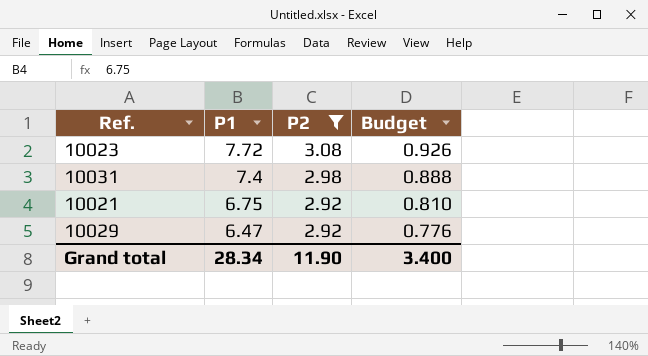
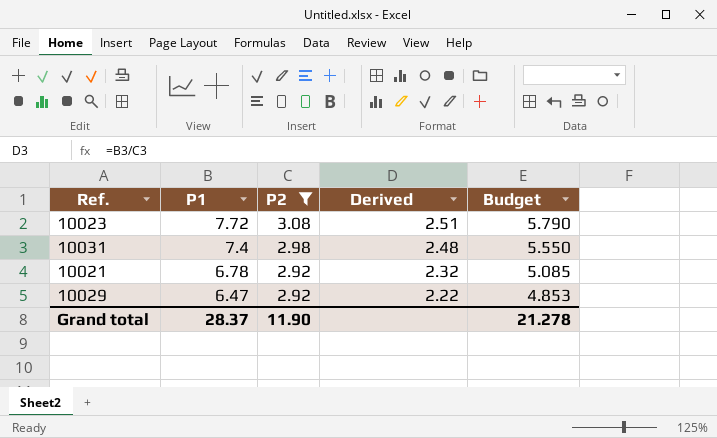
column Derived | formula: none -> [P1] / [P2]
column Budget | formula: [P1] * 0.12 -> [P1] * 0.75
10021 | P1: 6.75 -> 6.78
Grand total | P1: 28.34 -> 28.37
Grand total | Budget: 3.400 -> 21.278

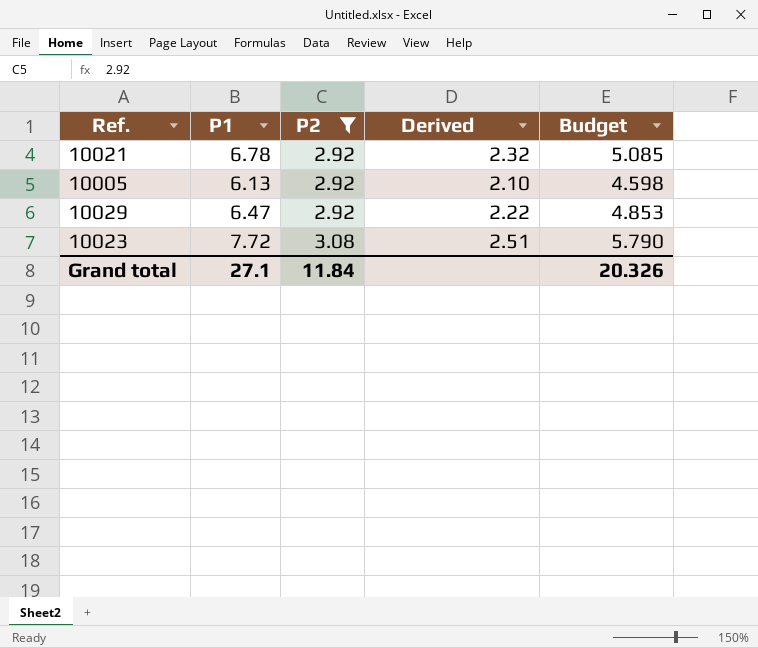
row order: P1 descending -> P2 ascending
row 10031: 7.4 | 2.98 | 2.48 | 5.550 -> none
row 10005: none -> 6.13 | 2.92 | 2.10 | 4.598
Grand total | P1: 28.37 -> 27.1
Grand total | P2: 11.90 -> 11.84
Grand total | Budget: 21.278 -> 20.326

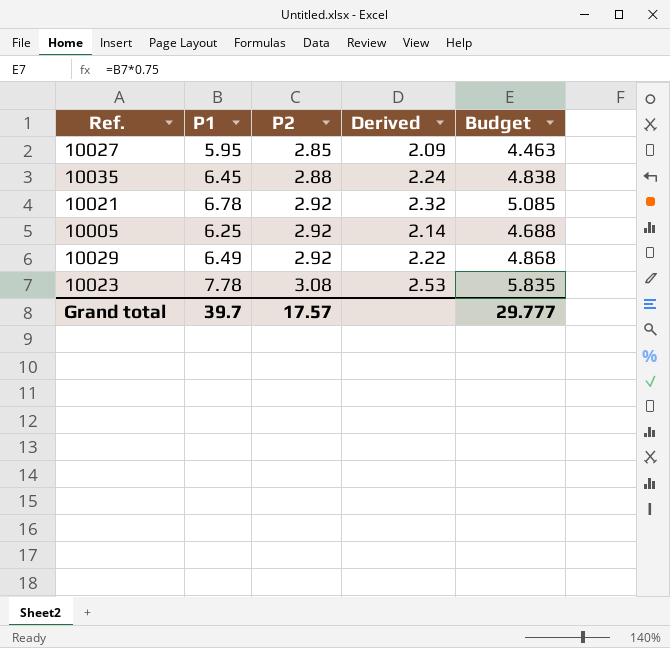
filter: P2 >= 2.92 -> none
10005 | P1: 6.13 -> 6.25
10005 | Derived: 2.10 -> 2.14
10005 | Budget: 4.598 -> 4.688
10029 | P1: 6.47 -> 6.49
10029 | Budget: 4.853 -> 4.868
10023 | P1: 7.72 -> 7.78
10023 | Derived: 2.51 -> 2.53
10023 | Budget: 5.790 -> 5.835
Grand total | P1: 27.1 -> 39.7
Grand total | P2: 11.84 -> 17.57
Grand total | Budget: 20.326 -> 29.777

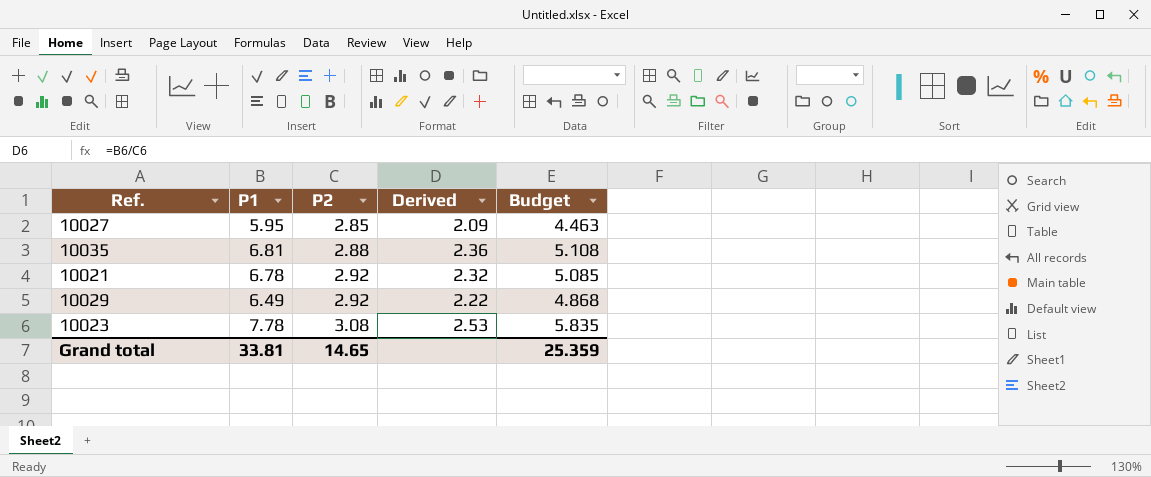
row 10005: 6.25 | 2.92 | 2.14 | 4.688 -> none
10035 | P1: 6.45 -> 6.81
10035 | Derived: 2.24 -> 2.36
10035 | Budget: 4.838 -> 5.108
Grand total | P1: 39.7 -> 33.81
Grand total | P2: 17.57 -> 14.65
Grand total | Budget: 29.777 -> 25.359

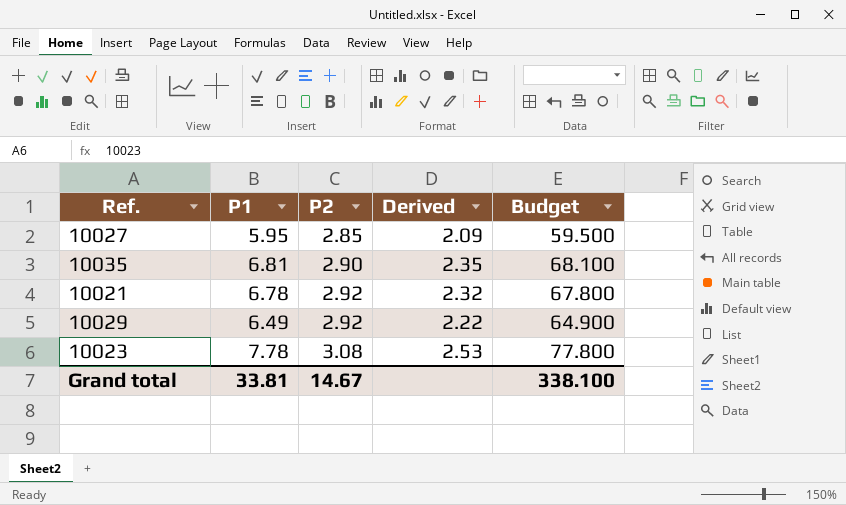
column Budget | formula: [P1] * 0.75 -> [P1] * 10
10035 | P2: 2.88 -> 2.90
10035 | Derived: 2.36 -> 2.35
Grand total | P2: 14.65 -> 14.67
Grand total | Budget: 25.359 -> 338.100

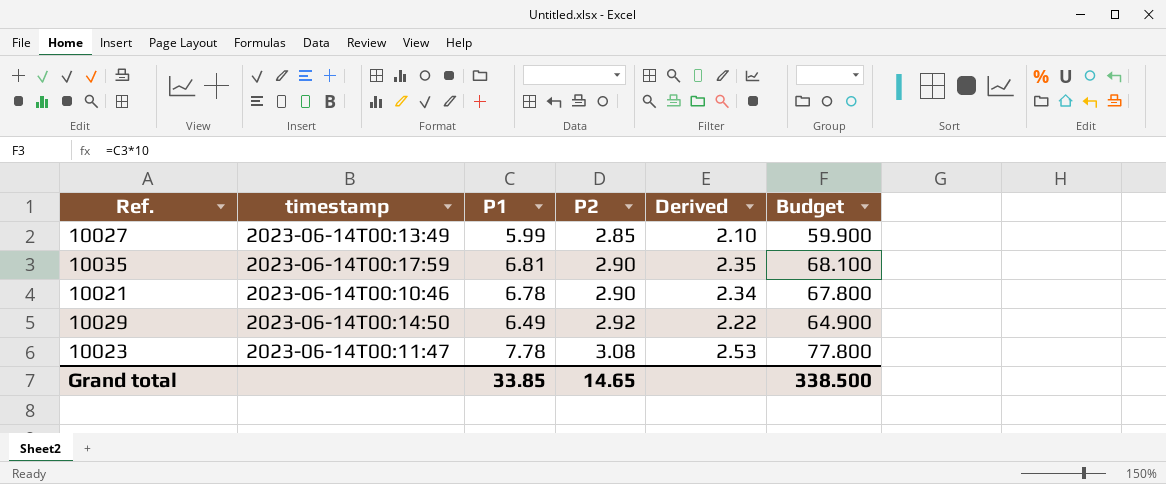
column timestamp | position: none -> 2
10027 | P1: 5.95 -> 5.99
10027 | Derived: 2.09 -> 2.10
10027 | Budget: 59.500 -> 59.900
10021 | P2: 2.92 -> 2.90
10021 | Derived: 2.32 -> 2.34
Grand total | P1: 33.81 -> 33.85
Grand total | P2: 14.67 -> 14.65
Grand total | Budget: 338.100 -> 338.500

